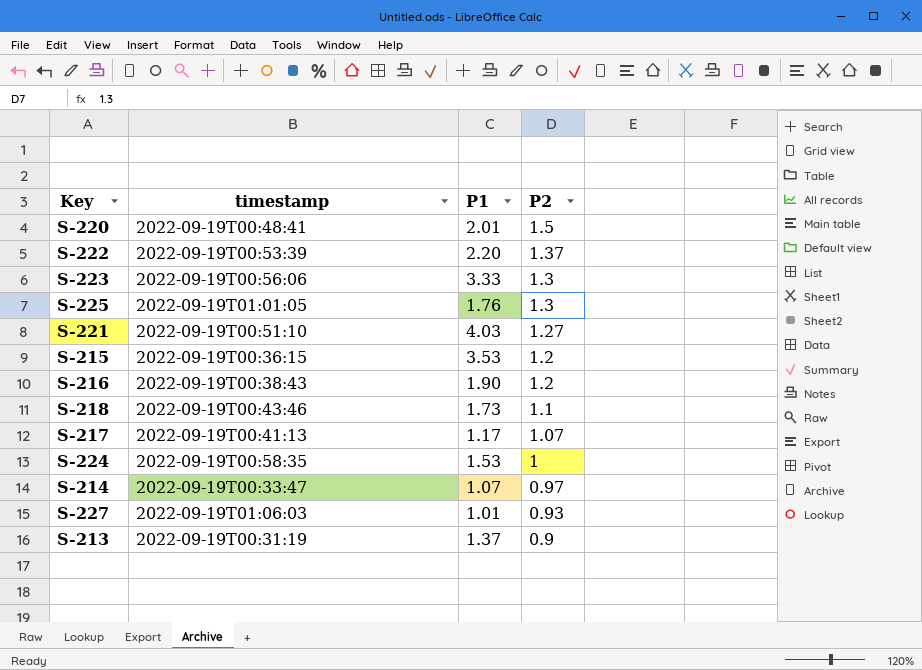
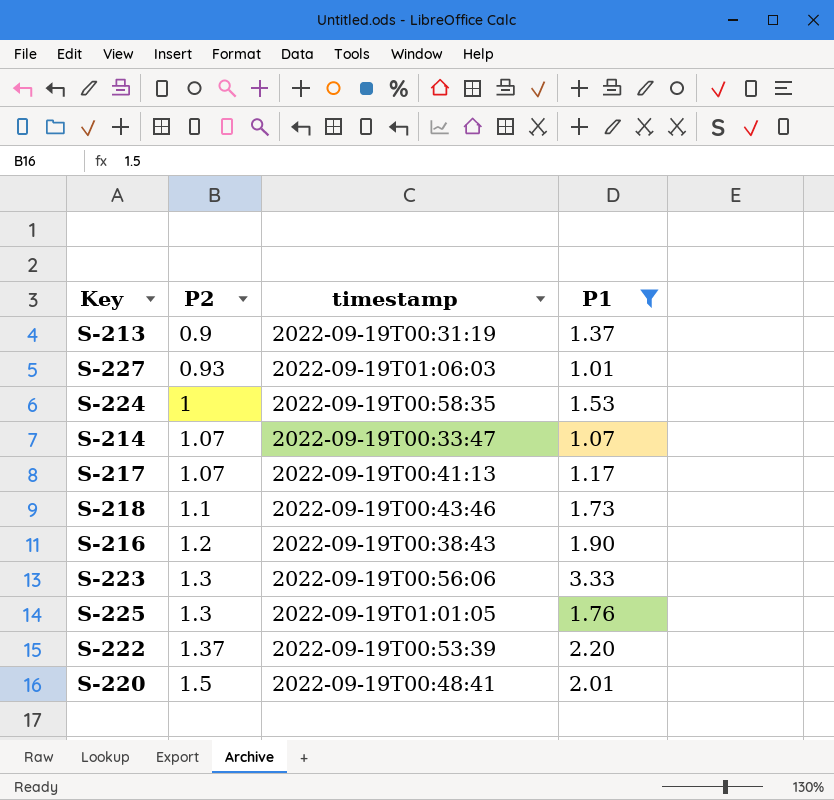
filter: none -> P1 <= 3.33
row order: P2 descending -> P2 ascending
column P2 | position: 4 -> 2
S-214 | P2: 0.97 -> 1.07

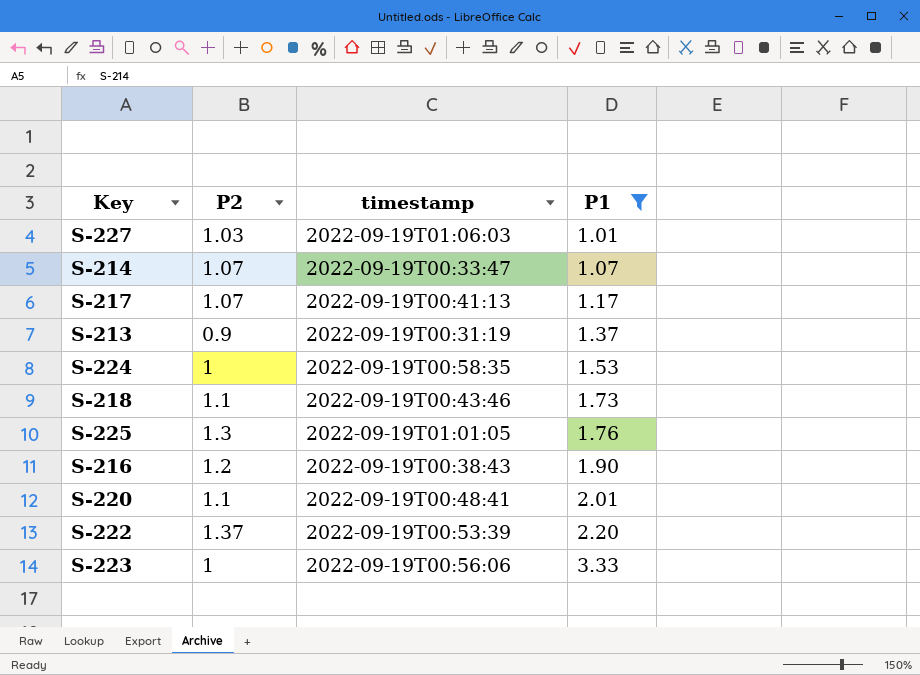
row order: P2 ascending -> P1 ascending
S-227 | P2: 0.93 -> 1.03
S-220 | P2: 1.5 -> 1.1
S-223 | P2: 1.3 -> 1

